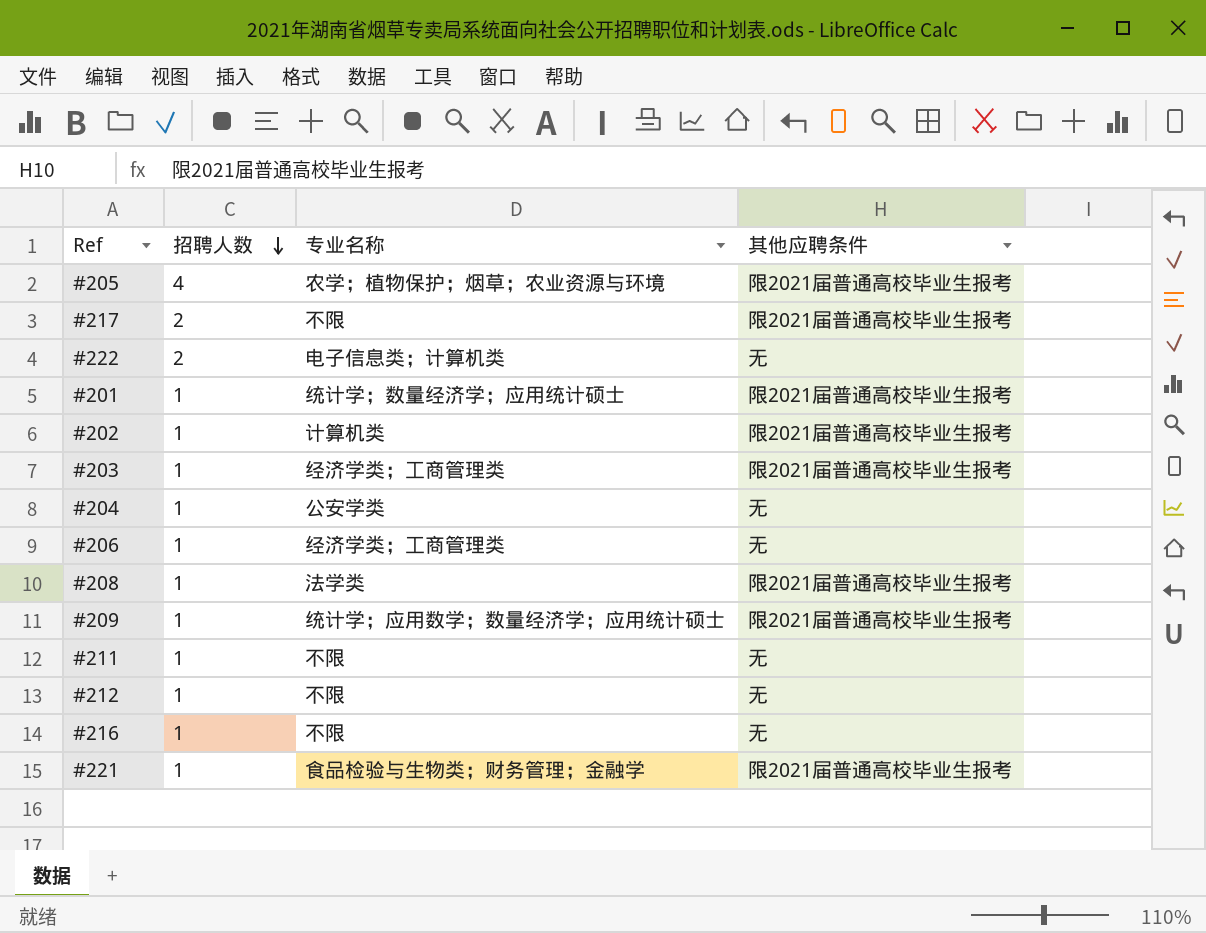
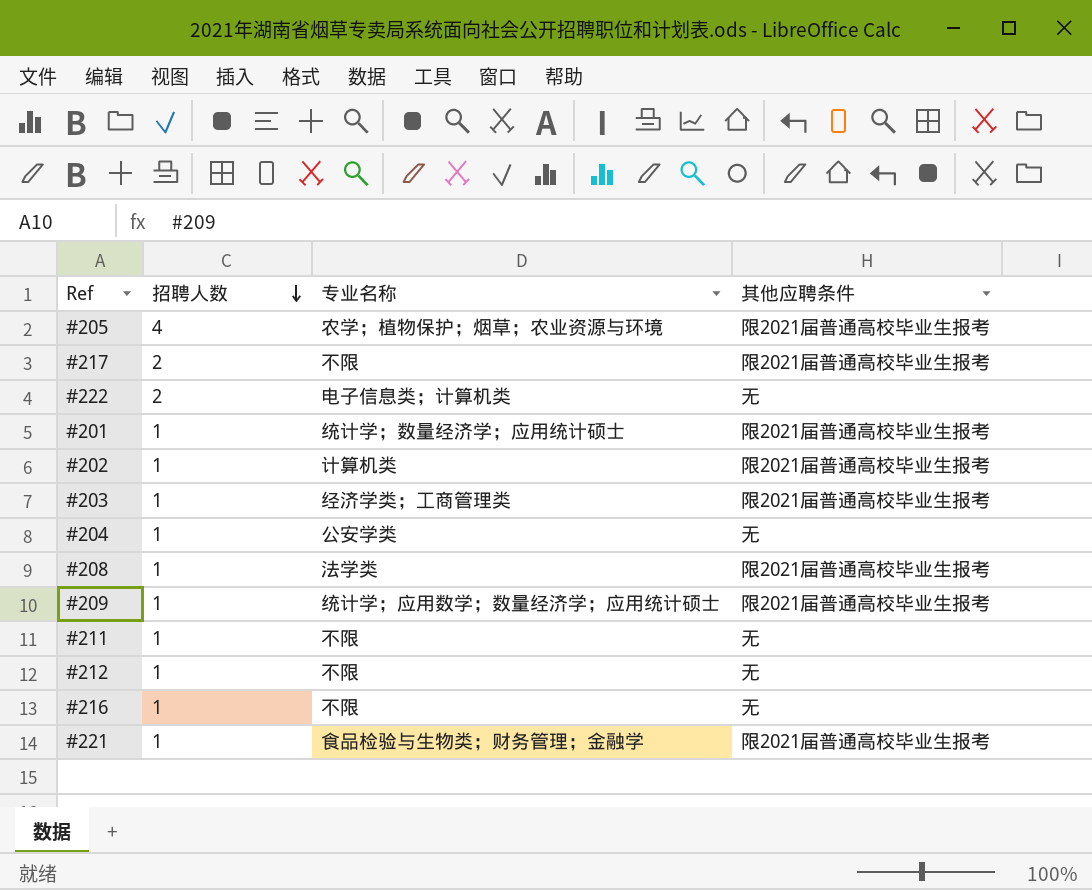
row #206: 1 | 经济学类；工商管理类 | 无 -> none

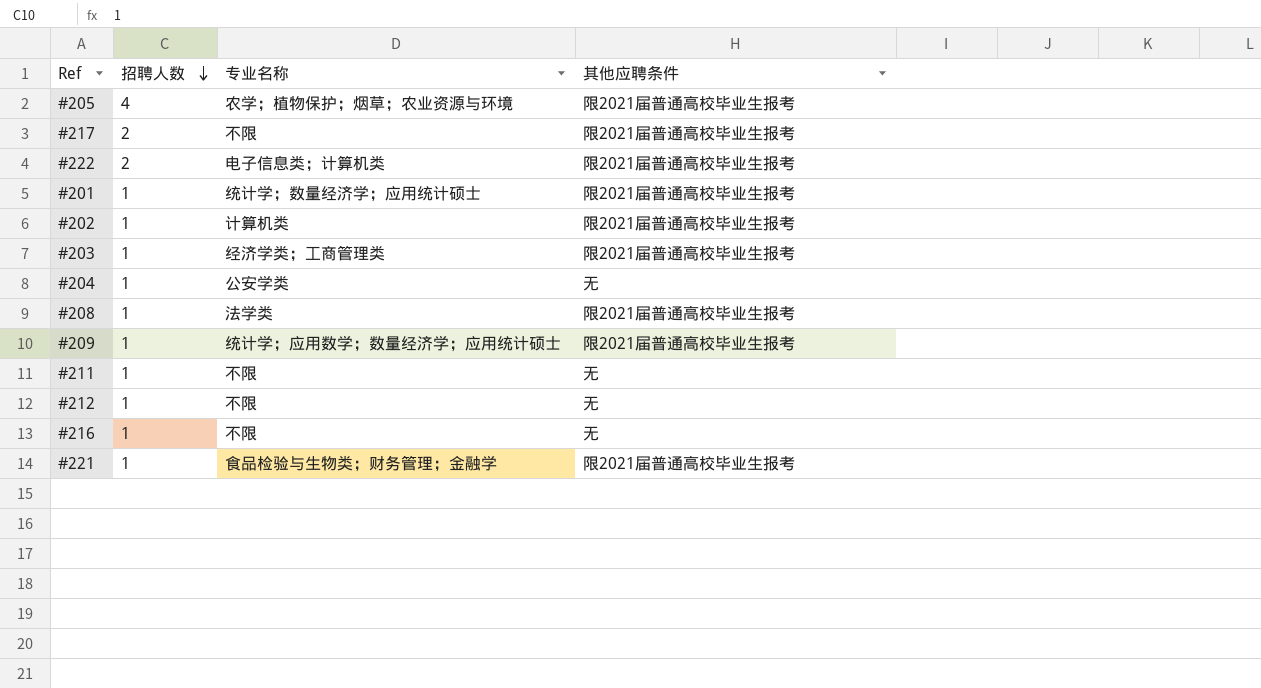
#222 | 其他应聘条件: 无 -> 限2021届普通高校毕业生报考

